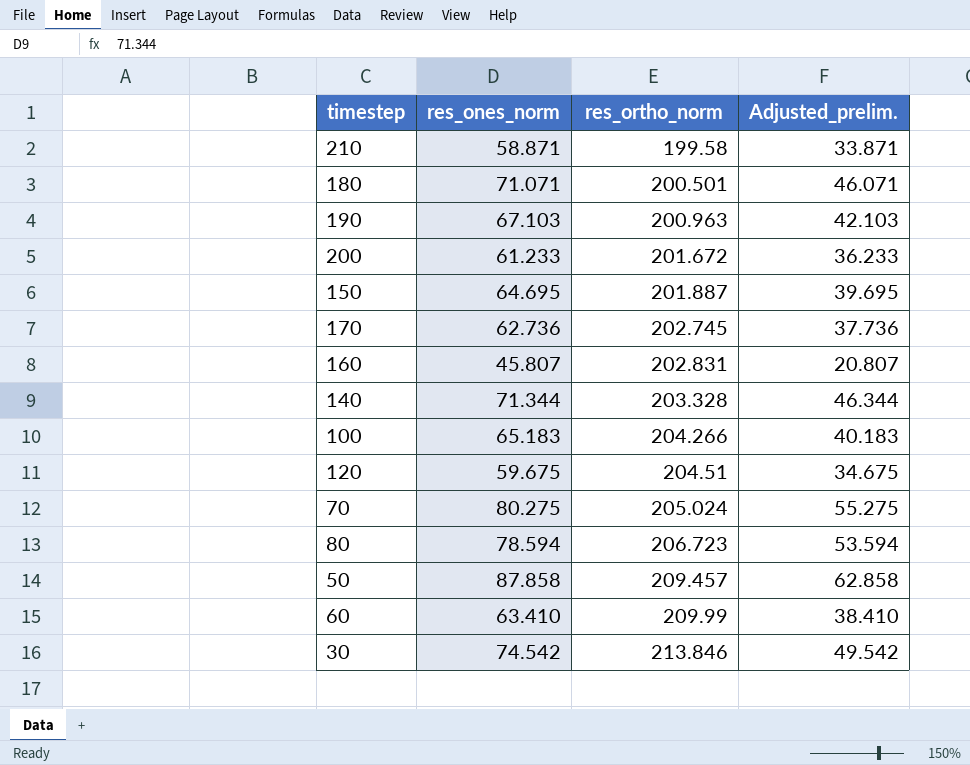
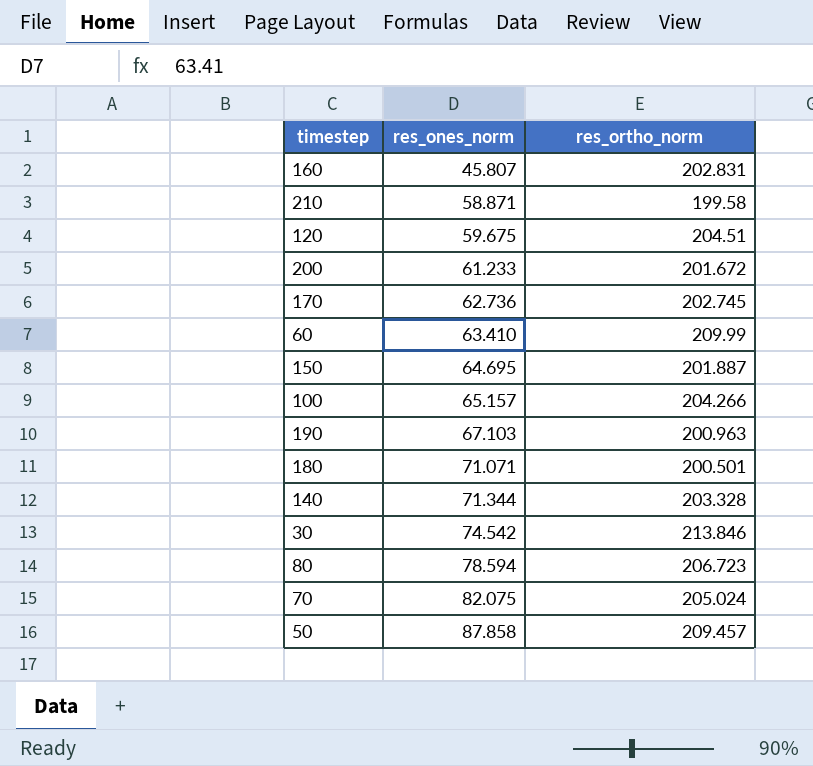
row order: res_ortho_norm ascending -> res_ones_norm ascending
column Adjusted_prelim. | formula: [res_ones_norm] - 25 -> none
100 | res_ones_norm: 65.183 -> 65.157
70 | res_ones_norm: 80.275 -> 82.075

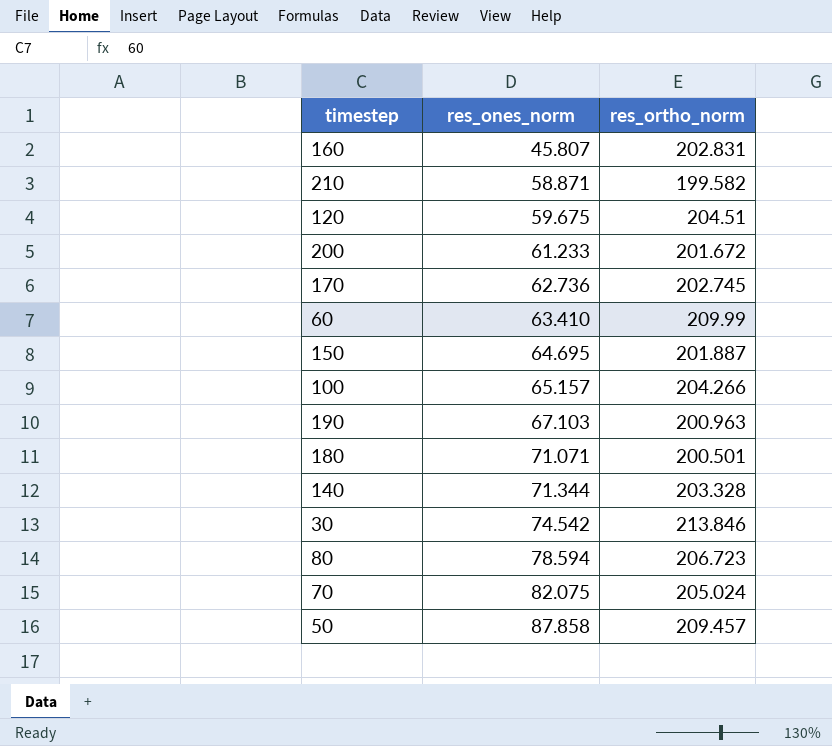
210 | res_ortho_norm: 199.58 -> 199.582

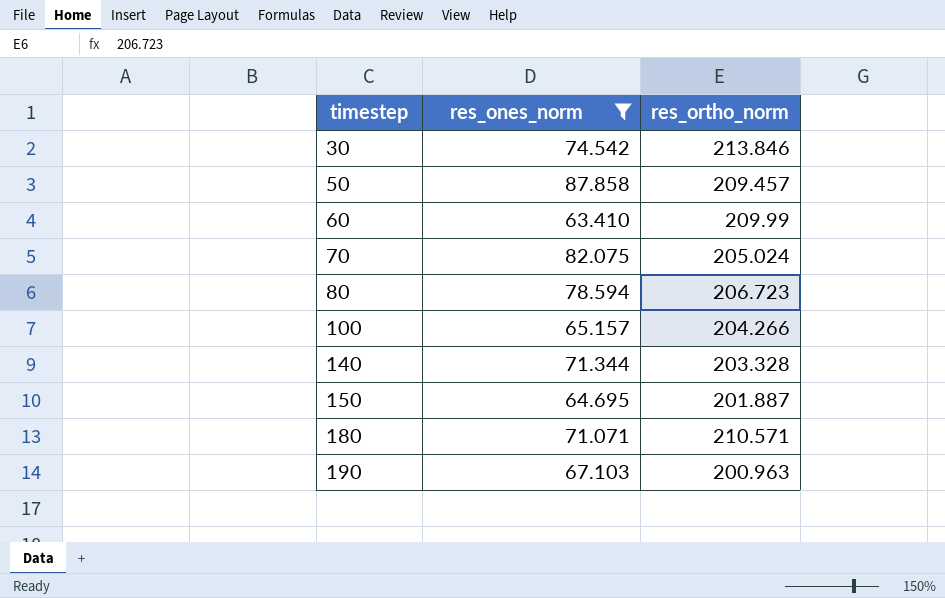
filter: none -> res_ones_norm >= 63.410
row order: res_ones_norm ascending -> timestep ascending
180 | res_ortho_norm: 200.501 -> 210.571

